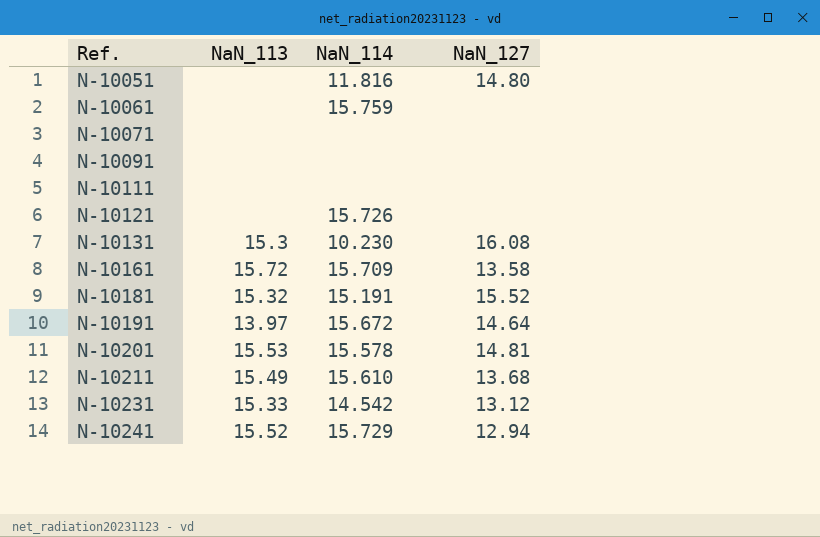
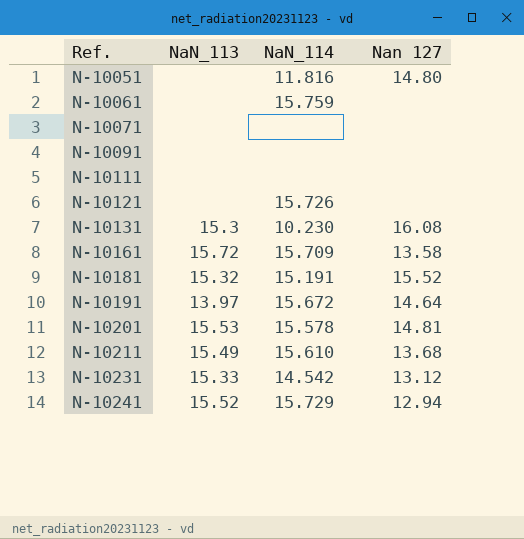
column name: NaN_127 -> Nan 127

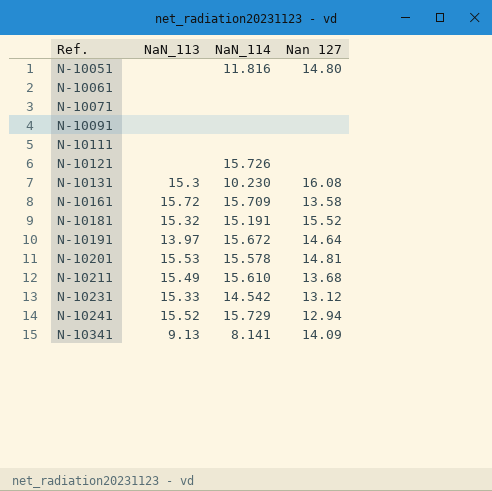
N-10061 | NaN_114: 15.759 -> none
row N-10341: none -> 9.13 | 8.141 | 14.09

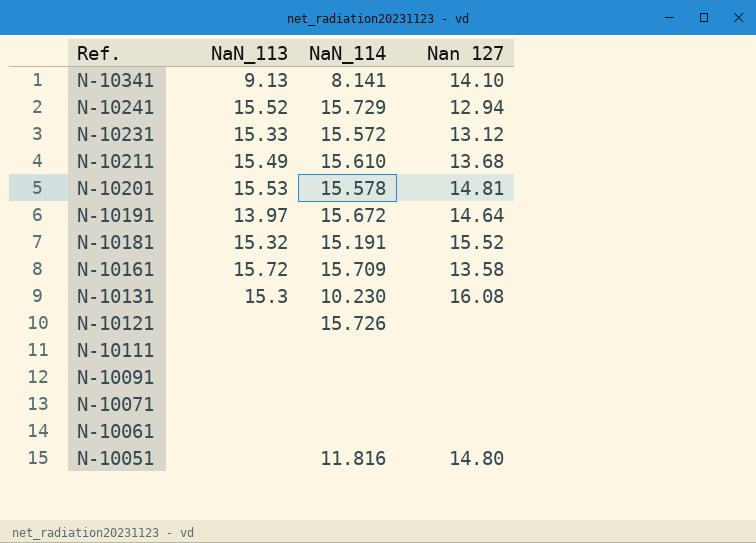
row order: Ref. ascending -> Ref. descending
N-10341 | Nan 127: 14.09 -> 14.10
N-10231 | NaN_114: 14.542 -> 15.572

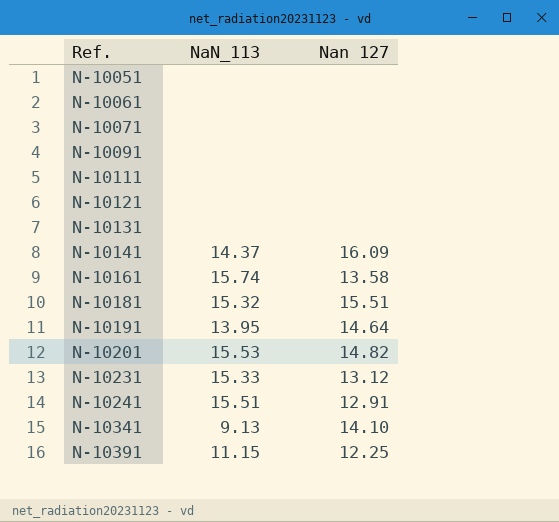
row order: Ref. descending -> Ref. ascending
column NaN_114 | position: 3 -> none
row N-10211: 15.49 | 15.610 | 13.68 -> none
N-10051 | Nan 127: 14.80 -> none
N-10131 | NaN_113: 15.3 -> none
N-10131 | Nan 127: 16.08 -> none
row N-10141: none -> 14.37 | 16.09
N-10161 | NaN_113: 15.72 -> 15.74
N-10181 | Nan 127: 15.52 -> 15.51
N-10191 | NaN_113: 13.97 -> 13.95
N-10201 | Nan 127: 14.81 -> 14.82
N-10241 | NaN_113: 15.52 -> 15.51
N-10241 | Nan 127: 12.94 -> 12.91
row N-10391: none -> 11.15 | 12.25

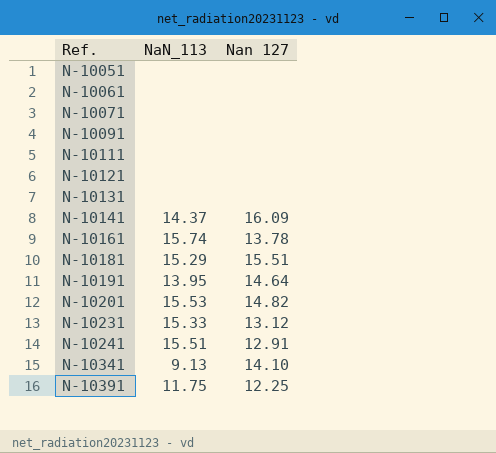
N-10161 | Nan 127: 13.58 -> 13.78
N-10181 | NaN_113: 15.32 -> 15.29
N-10391 | NaN_113: 11.15 -> 11.75

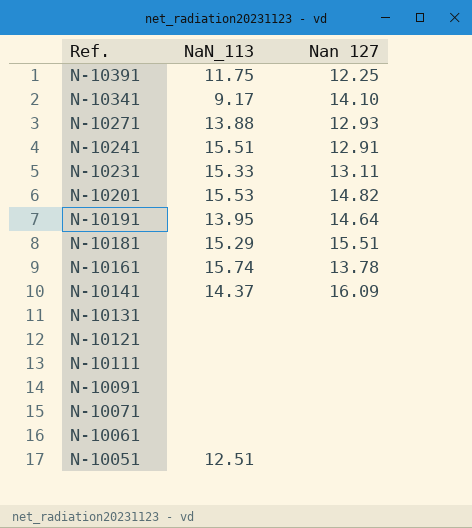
row order: Ref. ascending -> Ref. descending
N-10341 | NaN_113: 9.13 -> 9.17
row N-10271: none -> 13.88 | 12.93
N-10231 | Nan 127: 13.12 -> 13.11
N-10051 | NaN_113: none -> 12.51

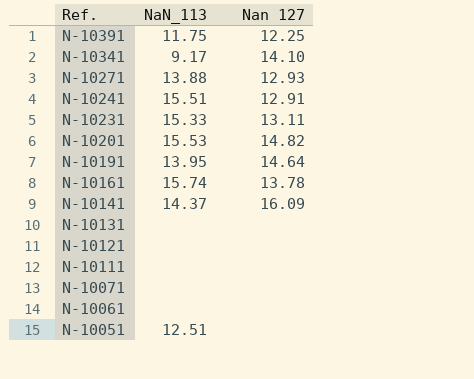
row N-10181: 15.29 | 15.51 -> none
row N-10091: none | none -> none

